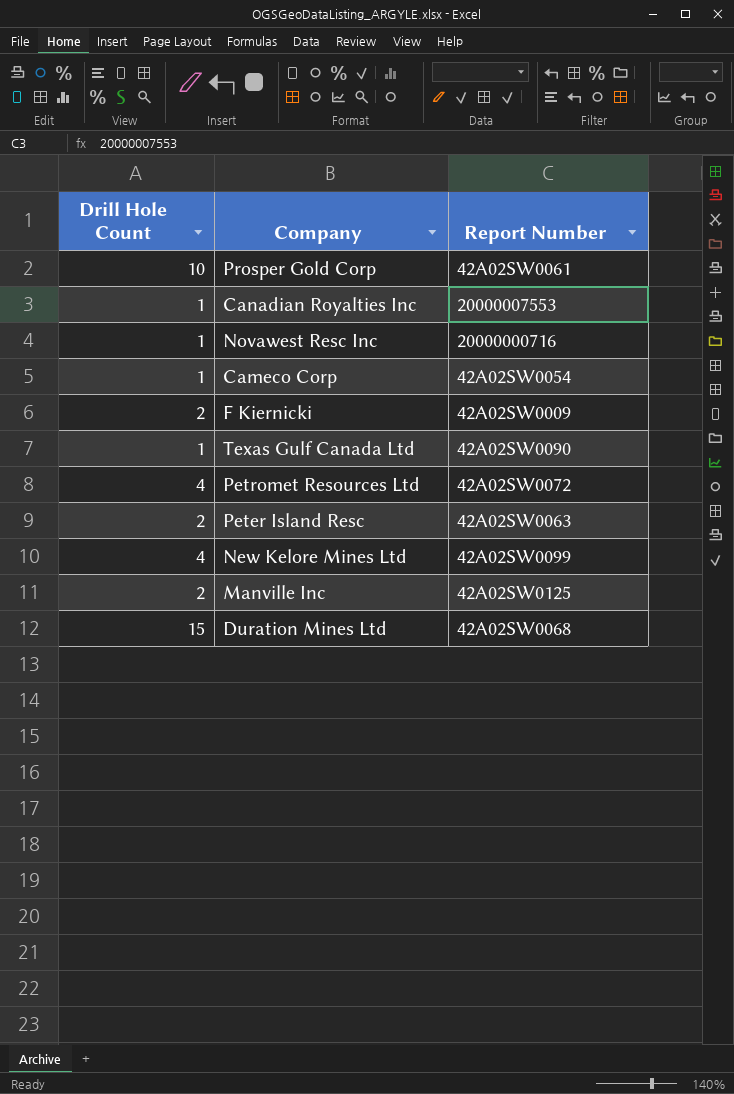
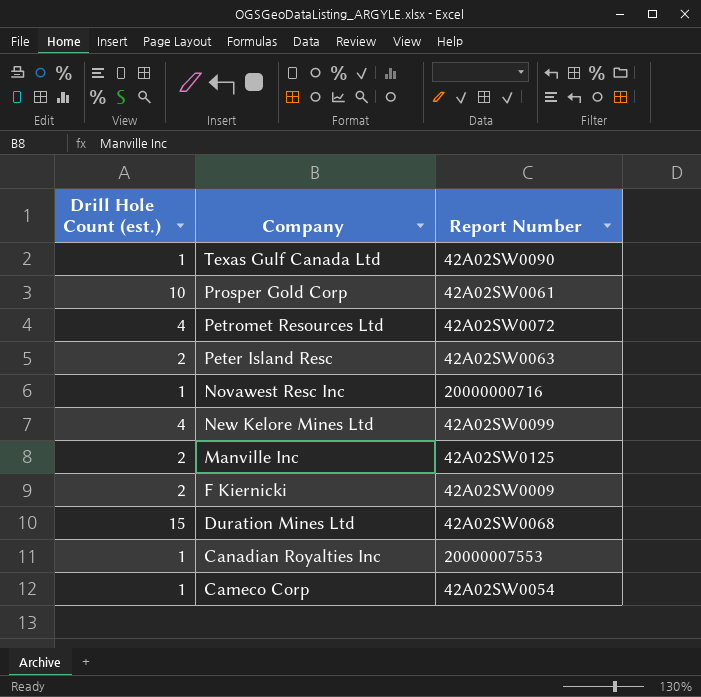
row order: none -> Company descending
column name: Drill Hole Count -> Drill Hole Count (est.)

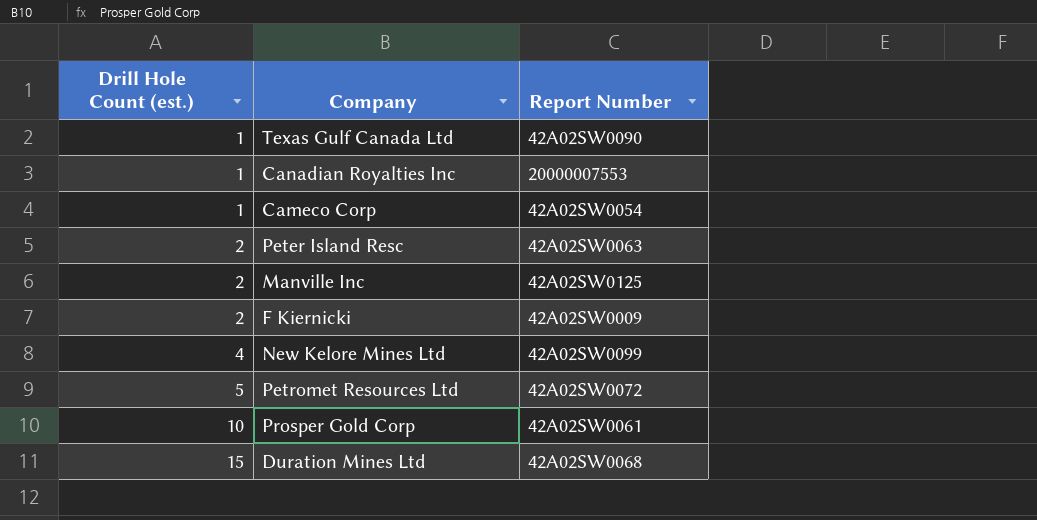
row order: Company descending -> Drill Hole Count (est.) ascending
row Novawest Resc Inc: 1 | 20000000716 -> none
Petromet Resources Ltd | Drill Hole Count (est.): 4 -> 5

